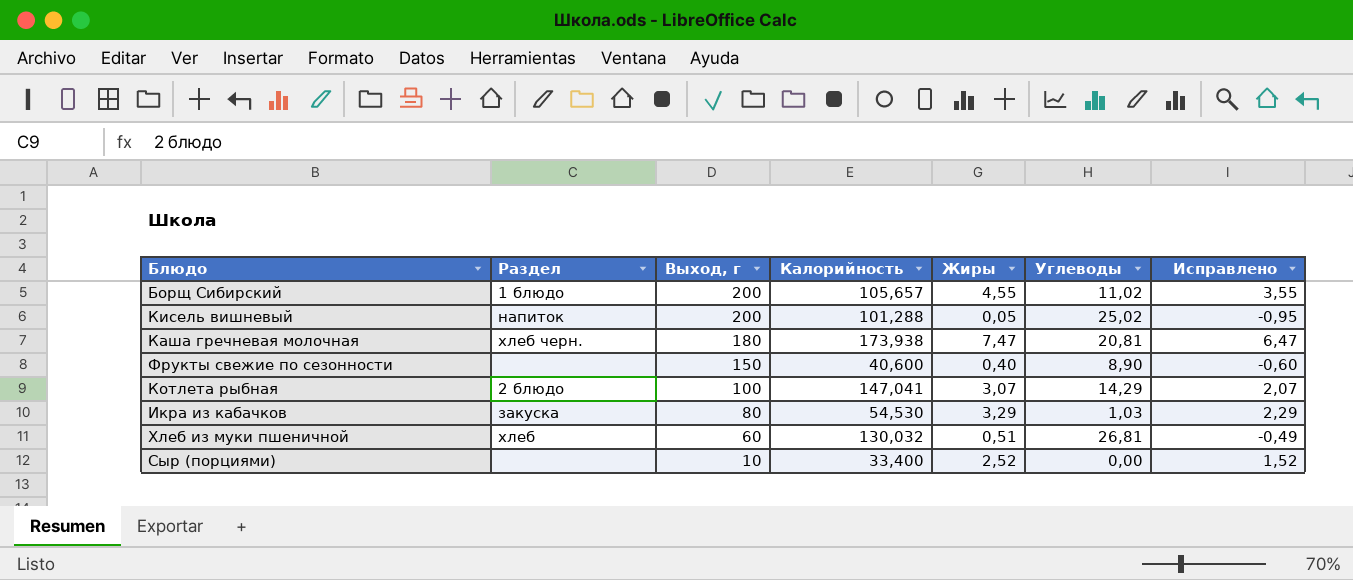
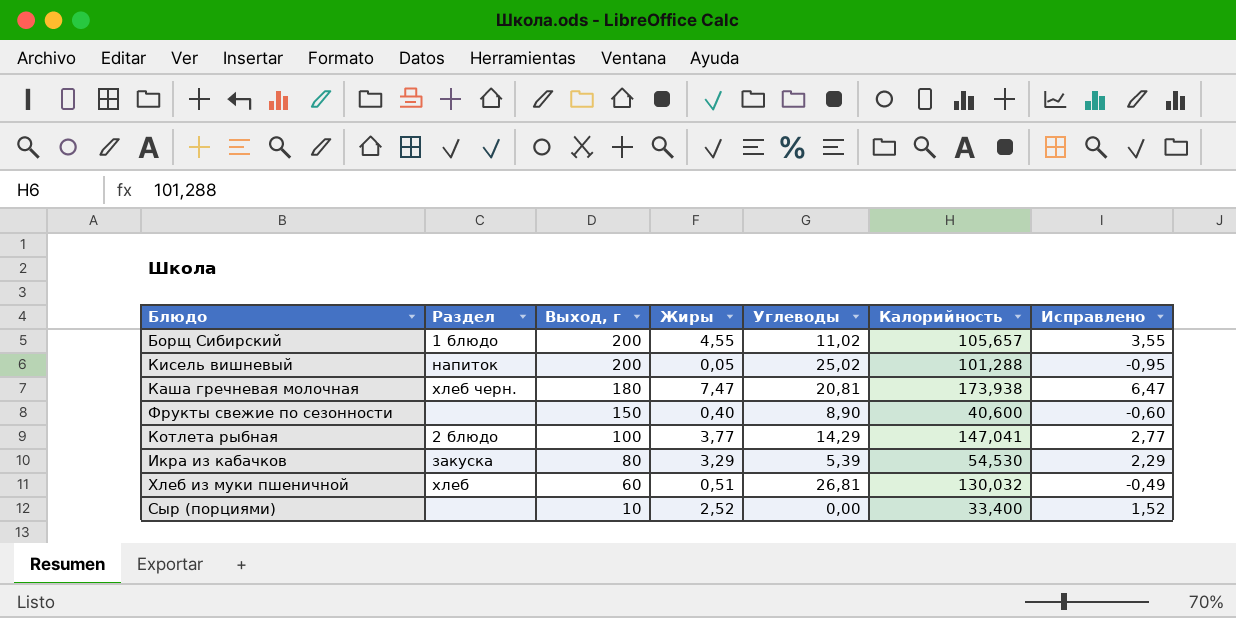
column Калорийность | position: 4 -> 6
Котлета рыбная | Жиры: 3,07 -> 3,77
Котлета рыбная | Исправлено: 2,07 -> 2,77
Икра из кабачков | Углеводы: 1,03 -> 5,39

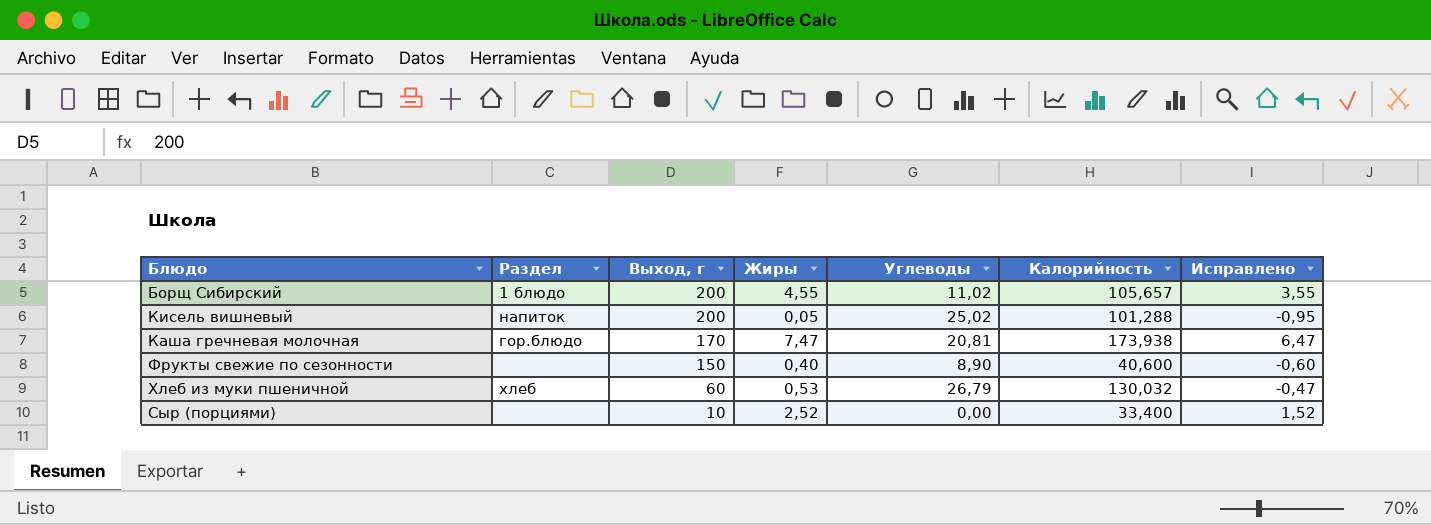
row Котлета рыбная: 2 блюдо | 100 | 3,77 | 14,29 | 147,041 | 2,77 -> none
row Икра из кабачков: закуска | 80 | 3,29 | 5,39 | 54,530 | 2,29 -> none
Каша гречневая молочная | Раздел: хлеб черн. -> гор.блюдо
Каша гречневая молочная | Выход, г: 180 -> 170
Хлеб из муки пшеничной | Жиры: 0,51 -> 0,53
Хлеб из муки пшеничной | Углеводы: 26,81 -> 26,79
Хлеб из муки пшеничной | Исправлено: -0,49 -> -0,47

